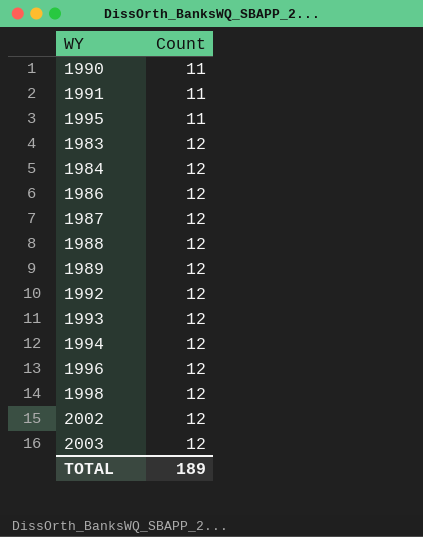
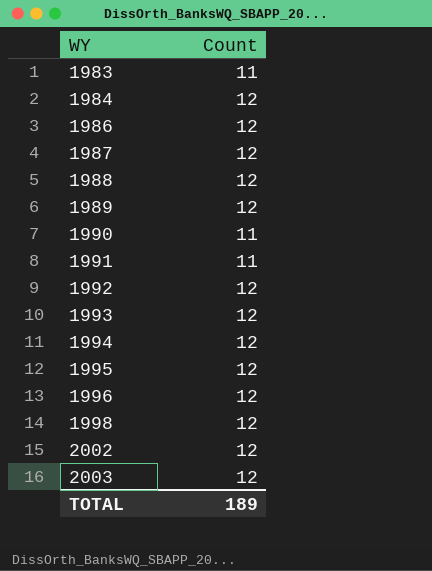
row order: Count ascending -> WY ascending
1983 | Count: 12 -> 11
1995 | Count: 11 -> 12

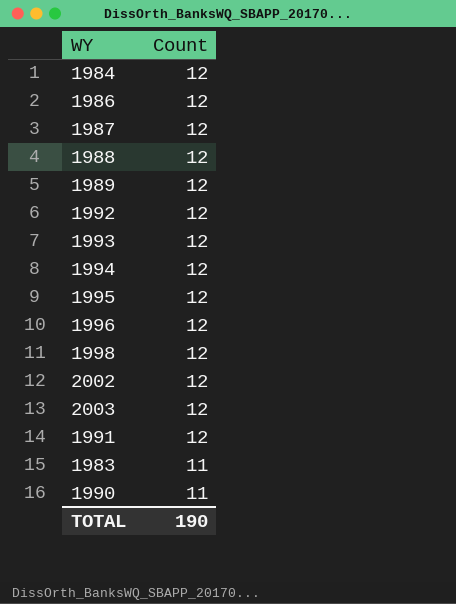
row order: WY ascending -> Count descending
1991 | Count: 11 -> 12
TOTAL | Count: 189 -> 190

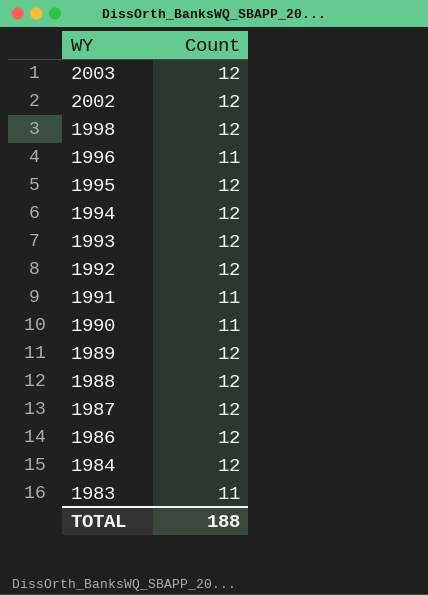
row order: Count descending -> WY descending
1996 | Count: 12 -> 11
1991 | Count: 12 -> 11
TOTAL | Count: 190 -> 188

